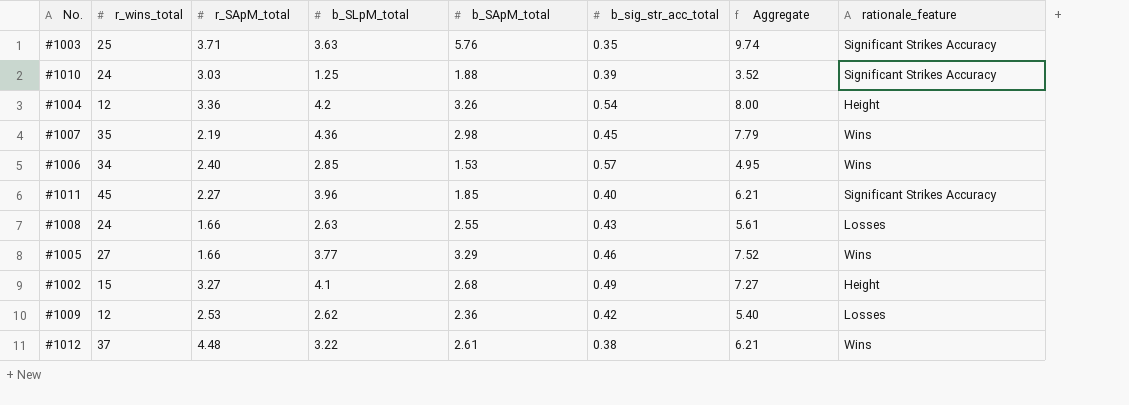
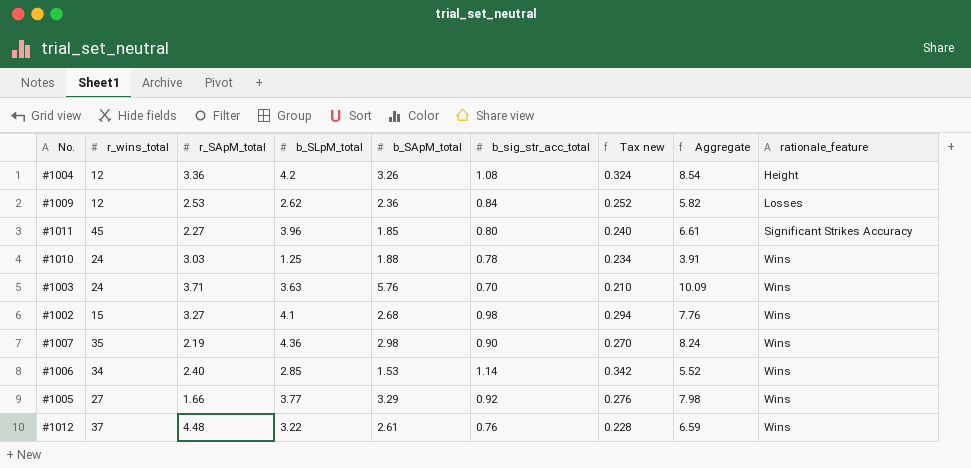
row order: none -> rationale_feature ascending
column Tax new | formula: none -> [b_sig_str_acc_total] * 0.3
row #1008: 24 | 1.66 | 2.63 | 2.55 | 0.43 | 5.61 | Losses -> none
#1004 | b_sig_str_acc_total: 0.54 -> 1.08
#1004 | Aggregate: 8.00 -> 8.54
#1009 | b_sig_str_acc_total: 0.42 -> 0.84
#1009 | Aggregate: 5.40 -> 5.82
#1011 | b_sig_str_acc_total: 0.40 -> 0.80
#1011 | Aggregate: 6.21 -> 6.61
#1010 | b_sig_str_acc_total: 0.39 -> 0.78
#1010 | Aggregate: 3.52 -> 3.91
#1010 | rationale_feature: Significant Strikes Accuracy -> Wins
#1003 | r_wins_total: 25 -> 24
#1003 | b_sig_str_acc_total: 0.35 -> 0.70
#1003 | Aggregate: 9.74 -> 10.09
#1003 | rationale_feature: Significant Strikes Accuracy -> Wins
#1002 | b_sig_str_acc_total: 0.49 -> 0.98
#1002 | Aggregate: 7.27 -> 7.76
#1002 | rationale_feature: Height -> Wins
#1007 | b_sig_str_acc_total: 0.45 -> 0.90
#1007 | Aggregate: 7.79 -> 8.24
#1006 | b_sig_str_acc_total: 0.57 -> 1.14
#1006 | Aggregate: 4.95 -> 5.52
#1005 | b_sig_str_acc_total: 0.46 -> 0.92
#1005 | Aggregate: 7.52 -> 7.98
#1012 | b_sig_str_acc_total: 0.38 -> 0.76
#1012 | Aggregate: 6.21 -> 6.59

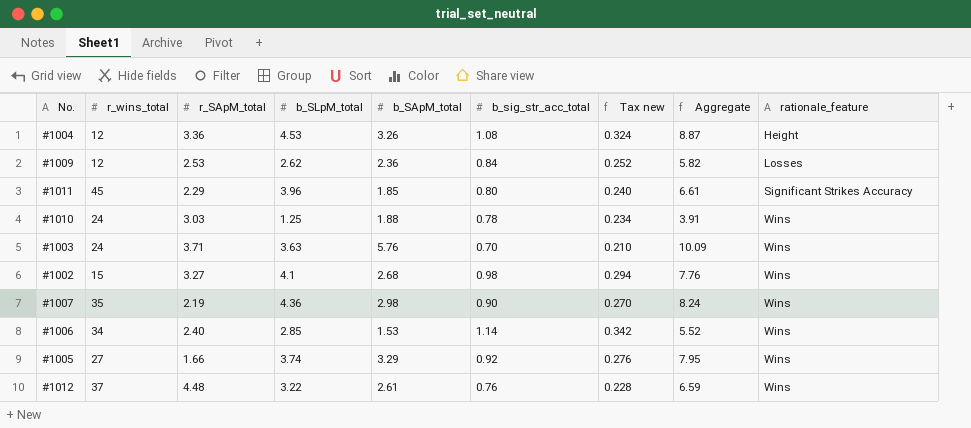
#1004 | b_SLpM_total: 4.2 -> 4.53
#1004 | Aggregate: 8.54 -> 8.87
#1011 | r_SApM_total: 2.27 -> 2.29
#1005 | b_SLpM_total: 3.77 -> 3.74
#1005 | Aggregate: 7.98 -> 7.95

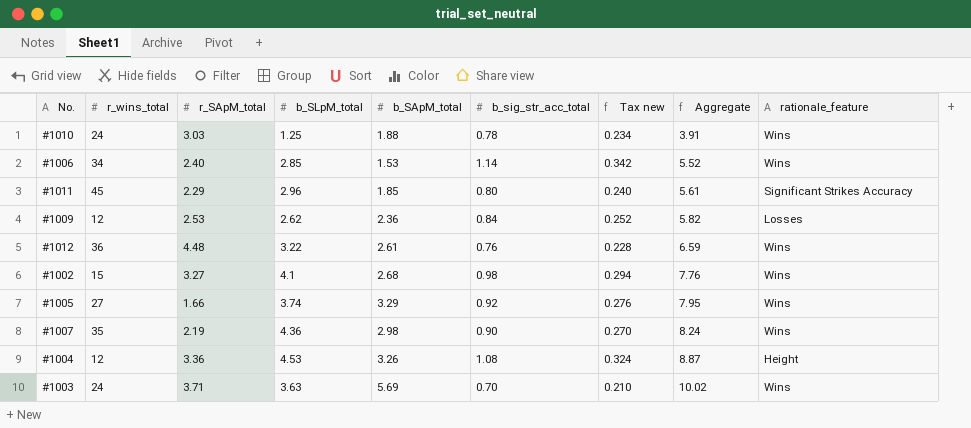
row order: rationale_feature ascending -> Aggregate ascending
#1011 | b_SLpM_total: 3.96 -> 2.96
#1011 | Aggregate: 6.61 -> 5.61
#1012 | r_wins_total: 37 -> 36
#1003 | b_SApM_total: 5.76 -> 5.69
#1003 | Aggregate: 10.09 -> 10.02

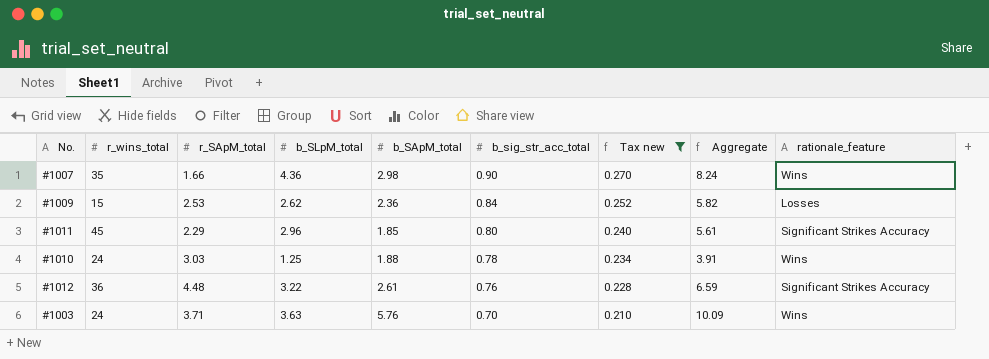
filter: none -> Tax new <= 0.270
row order: Aggregate ascending -> b_sig_str_acc_total descending
#1007 | r_SApM_total: 2.19 -> 1.66
#1009 | r_wins_total: 12 -> 15
#1012 | rationale_feature: Wins -> Significant Strikes Accuracy
#1003 | b_SApM_total: 5.69 -> 5.76
#1003 | Aggregate: 10.02 -> 10.09

